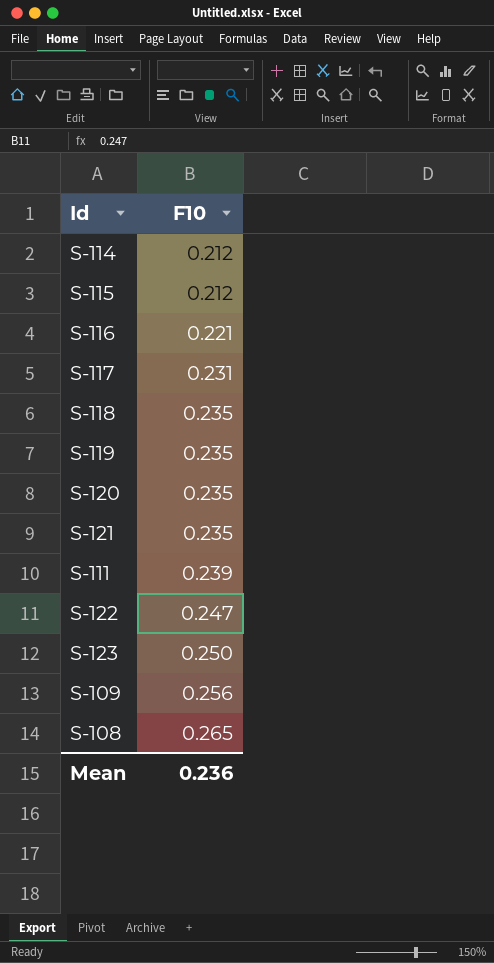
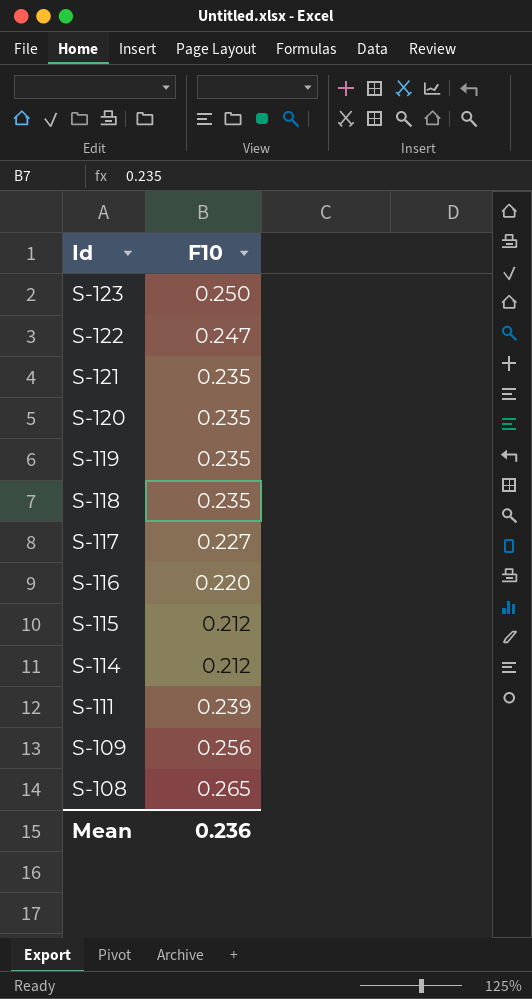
row order: F10 ascending -> Id descending
S-117 | F10: 0.231 -> 0.227
S-116 | F10: 0.221 -> 0.220

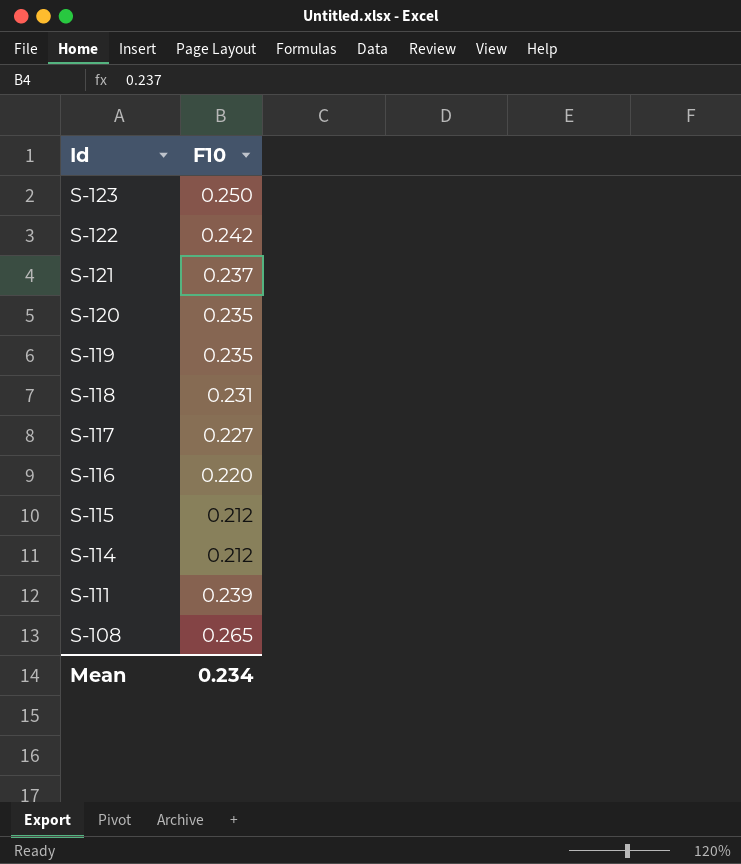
row S-109: 0.256 -> none
S-122 | F10: 0.247 -> 0.242
S-121 | F10: 0.235 -> 0.237
S-118 | F10: 0.235 -> 0.231
Mean | F10: 0.236 -> 0.234

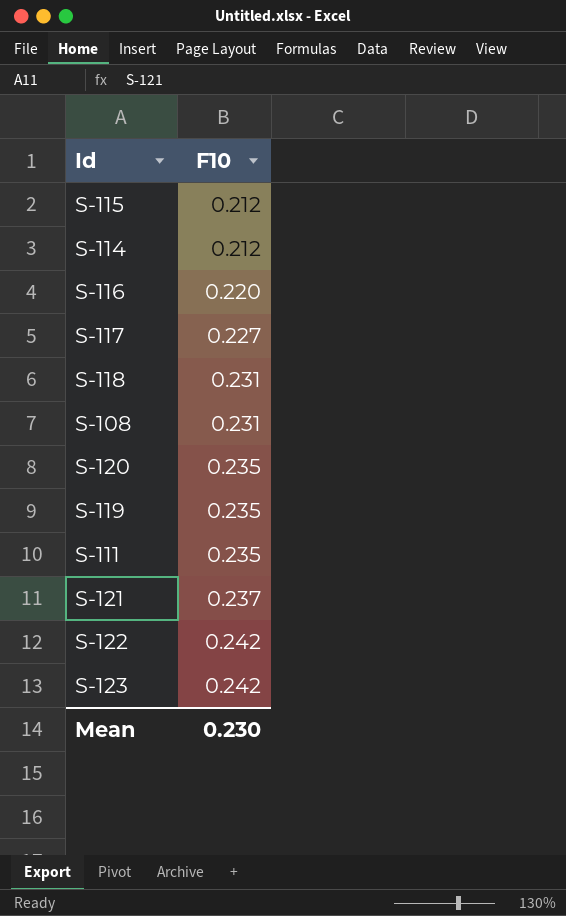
row order: Id descending -> F10 ascending
S-108 | F10: 0.265 -> 0.231
S-111 | F10: 0.239 -> 0.235
S-123 | F10: 0.250 -> 0.242
Mean | F10: 0.234 -> 0.230

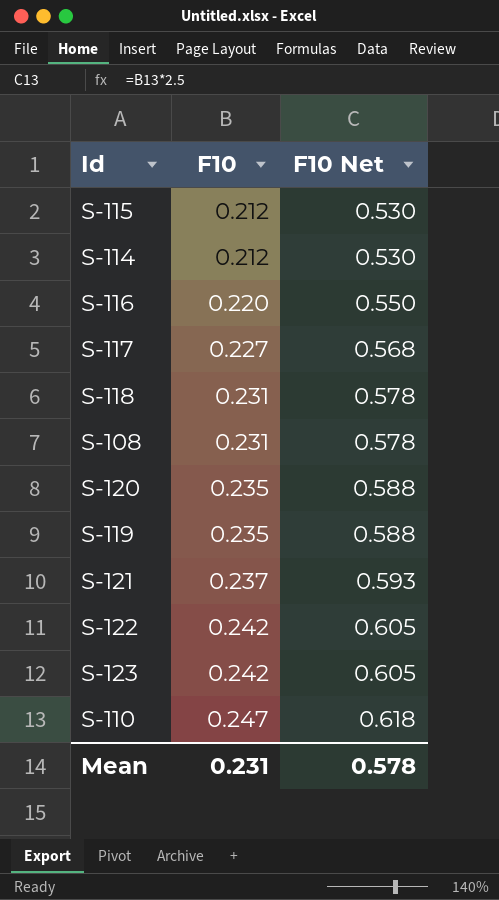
column F10 Net | formula: none -> [F10] * 2.5
row S-111: 0.235 -> none
row S-110: none -> 0.247 | 0.618
Mean | F10: 0.230 -> 0.231

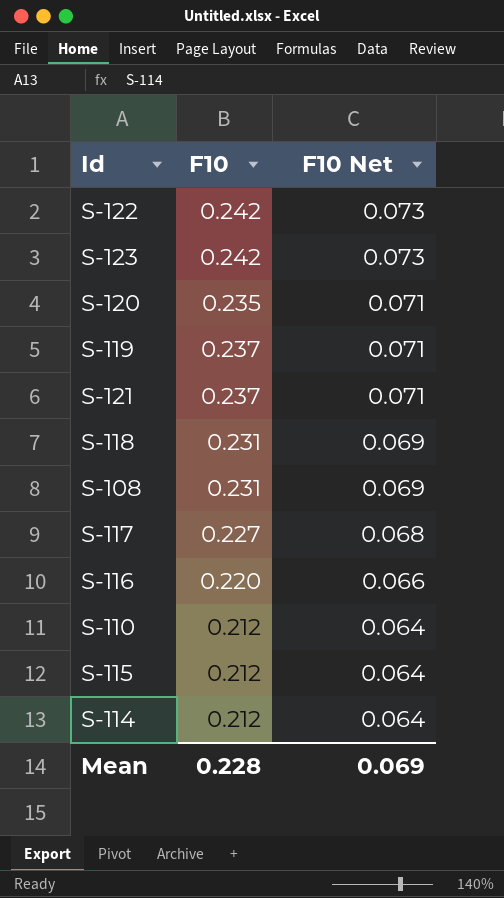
row order: F10 ascending -> F10 Net descending
column F10 Net | formula: [F10] * 2.5 -> [F10] * 0.3
S-119 | F10: 0.235 -> 0.237
S-110 | F10: 0.247 -> 0.212
Mean | F10: 0.231 -> 0.228
Mean | F10 Net: 0.578 -> 0.069

